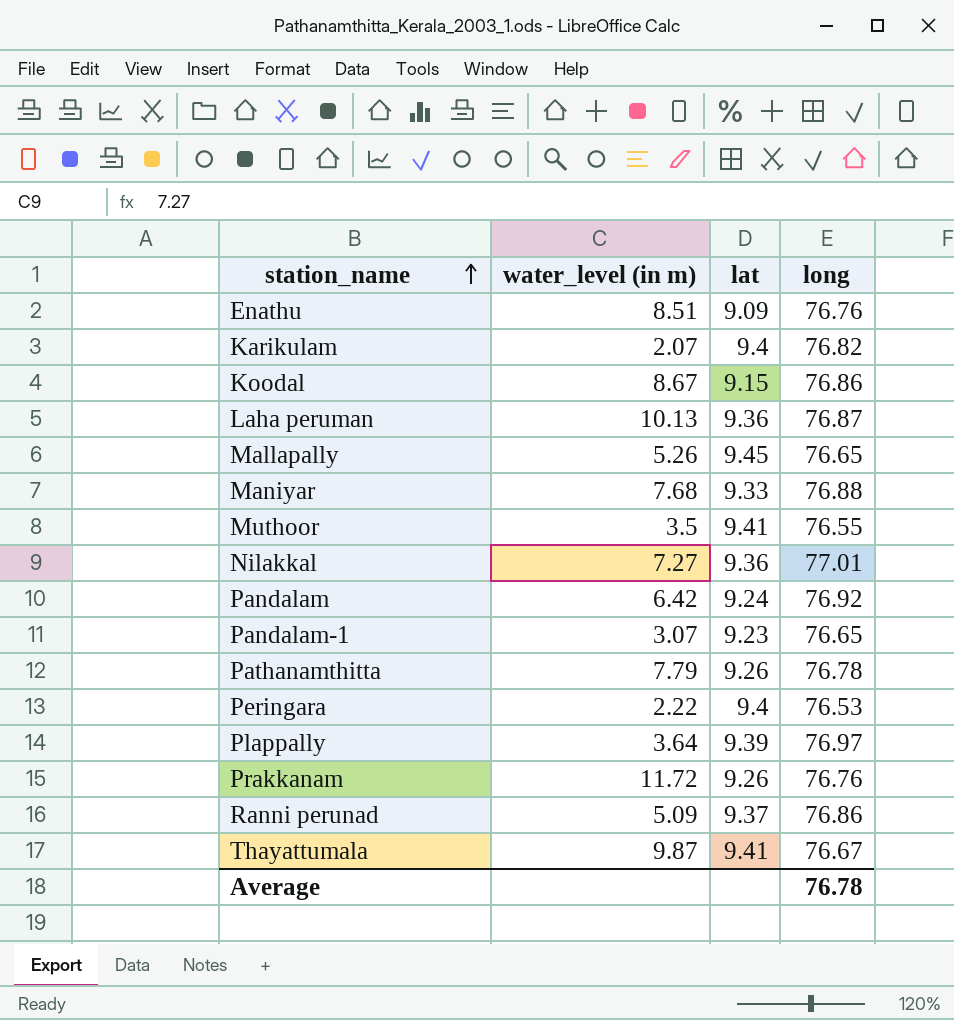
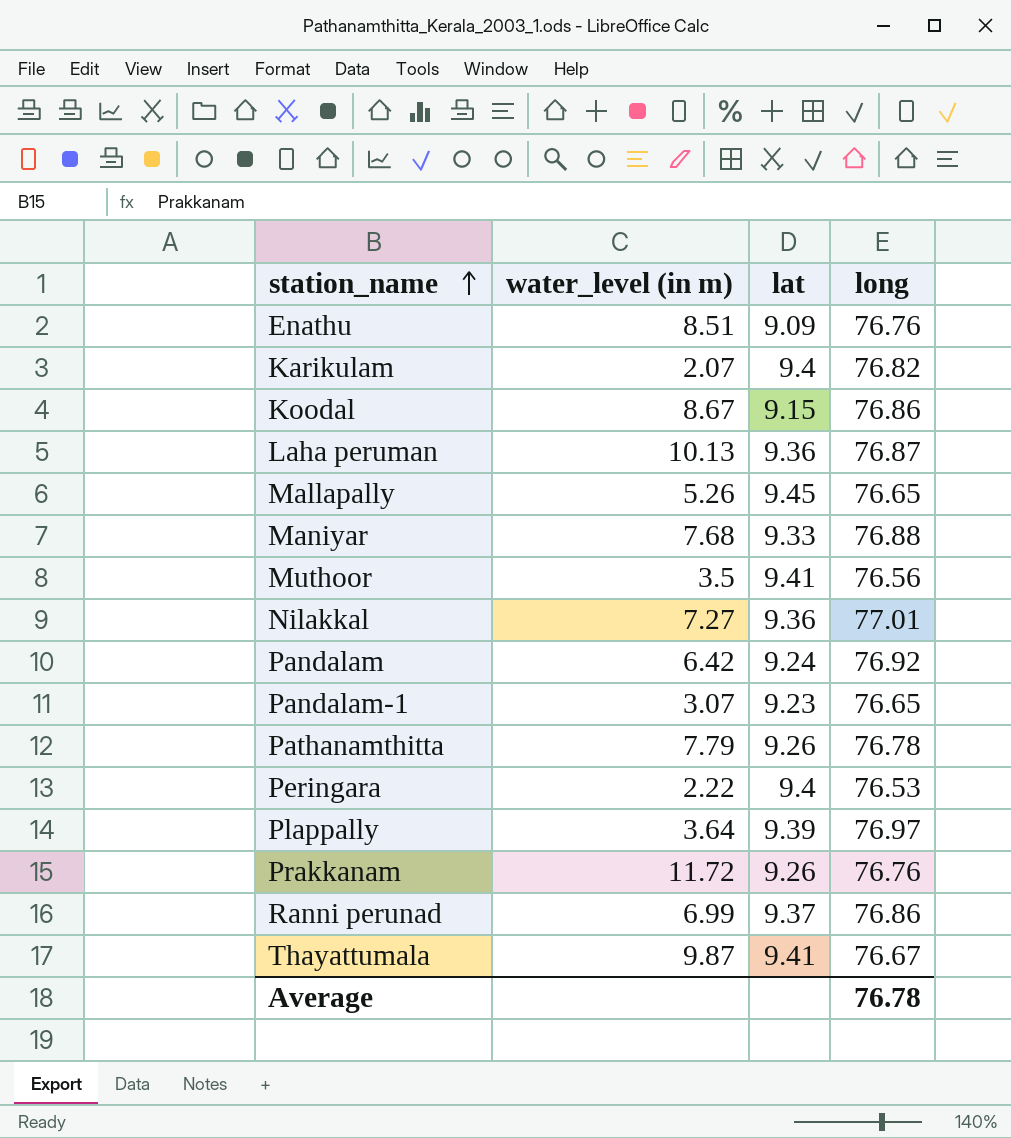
Muthoor | long: 76.55 -> 76.56
Ranni perunad | water_level (in m): 5.09 -> 6.99

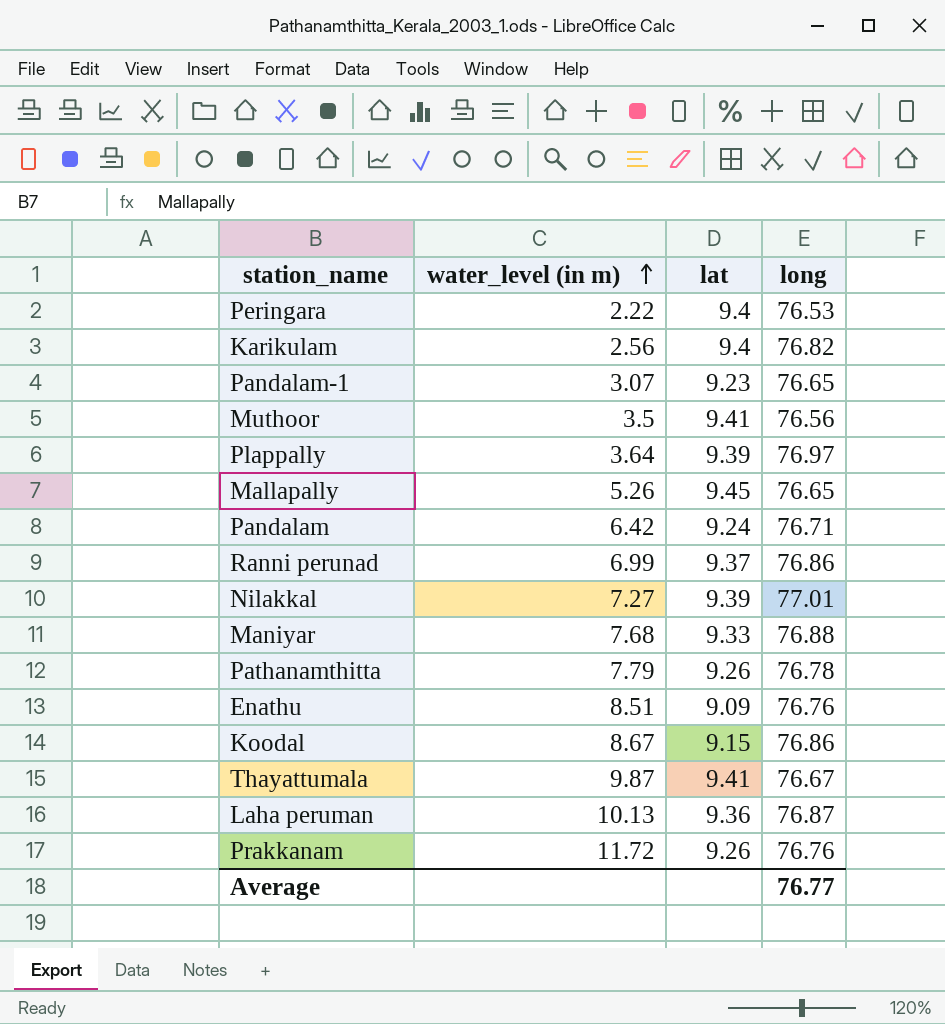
row order: station_name ascending -> water_level (in m) ascending
Karikulam | water_level (in m): 2.07 -> 2.56
Pandalam | long: 76.92 -> 76.71
Nilakkal | lat: 9.36 -> 9.39
Average | long: 76.78 -> 76.77

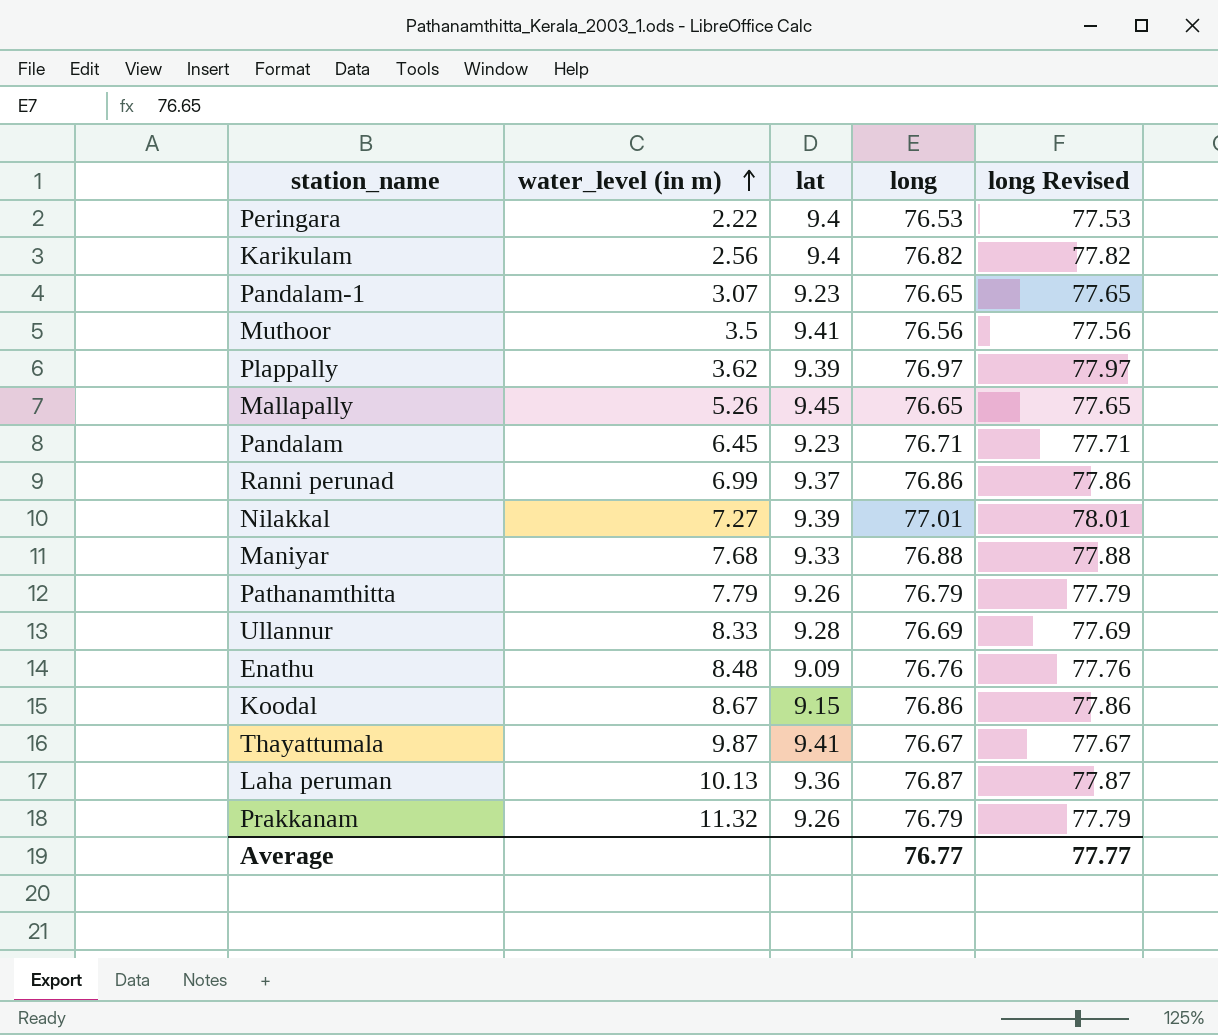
column long Revised | formula: none -> [long] + 1
Plappally | water_level (in m): 3.64 -> 3.62
Pandalam | water_level (in m): 6.42 -> 6.45
Pandalam | lat: 9.24 -> 9.23
Pathanamthitta | long: 76.78 -> 76.79
row Ullannur: none -> 8.33 | 9.28 | 76.69 | 77.69
Enathu | water_level (in m): 8.51 -> 8.48
Prakkanam | water_level (in m): 11.72 -> 11.32
Prakkanam | long: 76.76 -> 76.79

